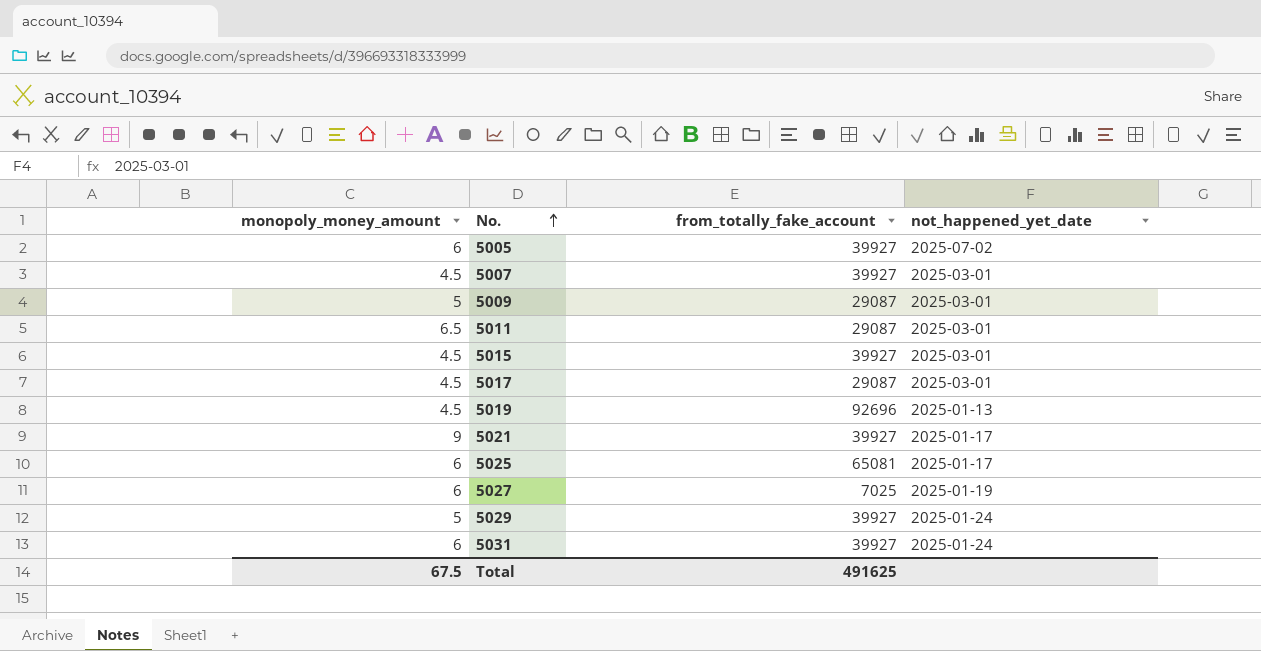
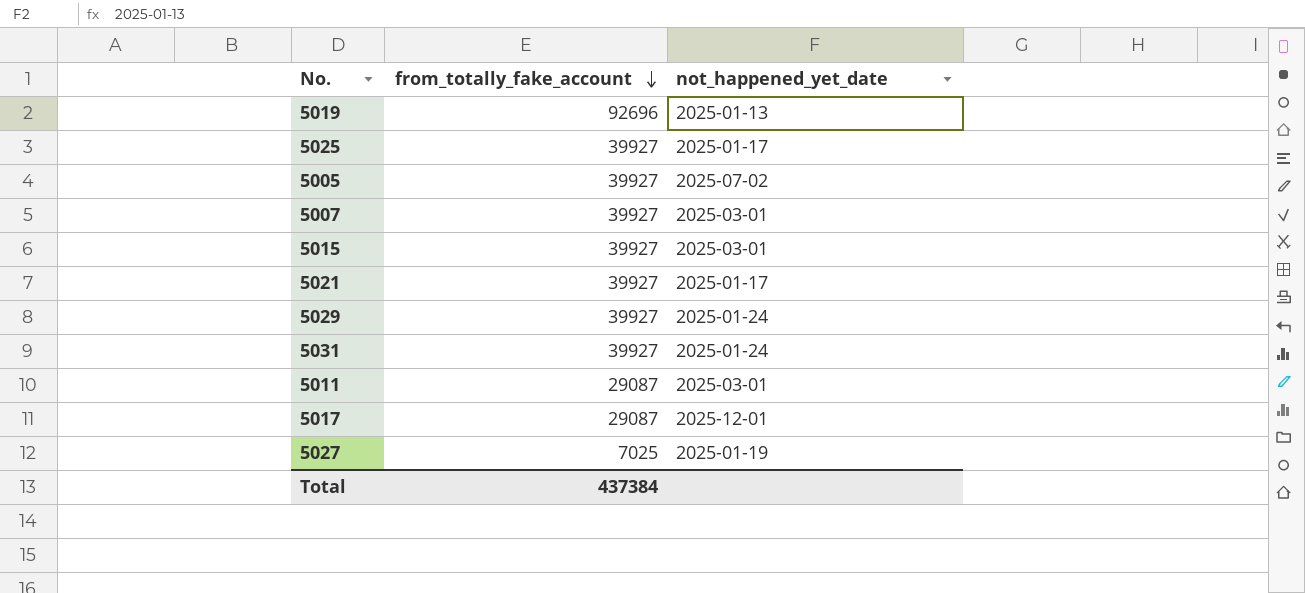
row order: No. ascending -> from_totally_fake_account descending
column monopoly_money_amount | position: 1 -> none
row 5009: 5 | 29087 | 2025-03-01 -> none
5025 | from_totally_fake_account: 65081 -> 39927
5017 | not_happened_yet_date: 2025-03-01 -> 2025-12-01
Total | from_totally_fake_account: 491625 -> 437384

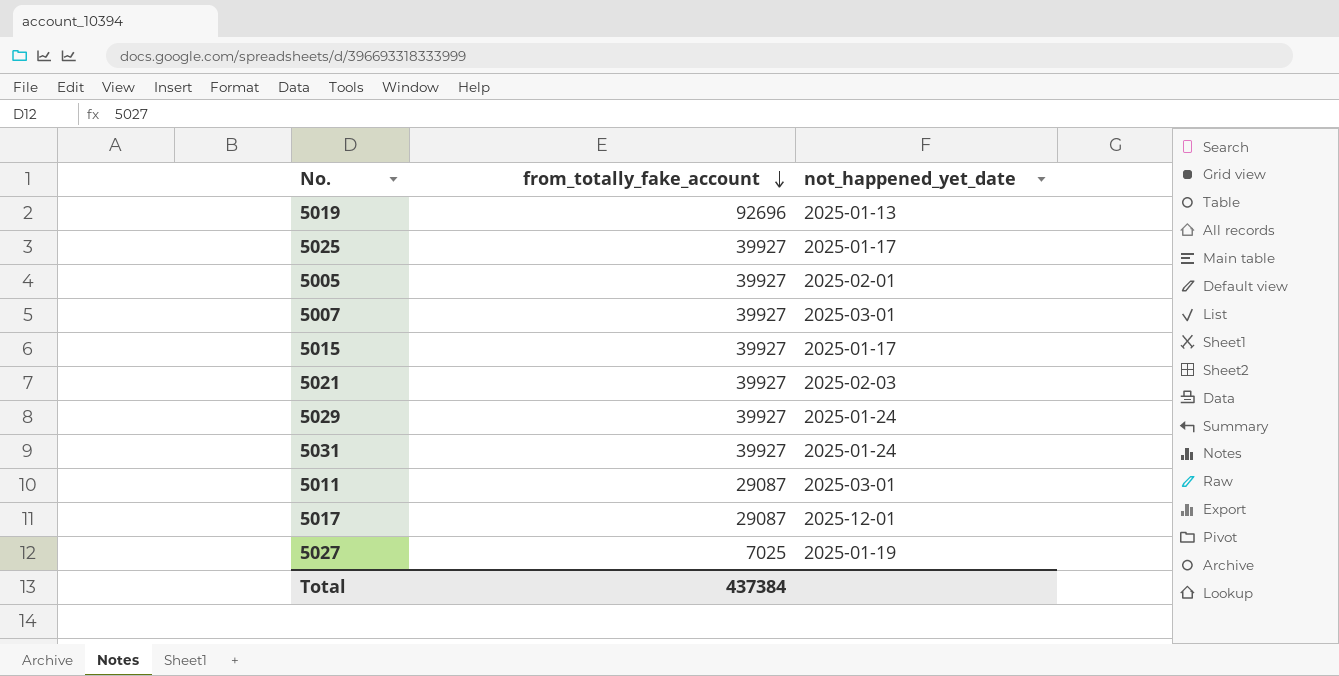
5005 | not_happened_yet_date: 2025-07-02 -> 2025-02-01
5015 | not_happened_yet_date: 2025-03-01 -> 2025-01-17
5021 | not_happened_yet_date: 2025-01-17 -> 2025-02-03

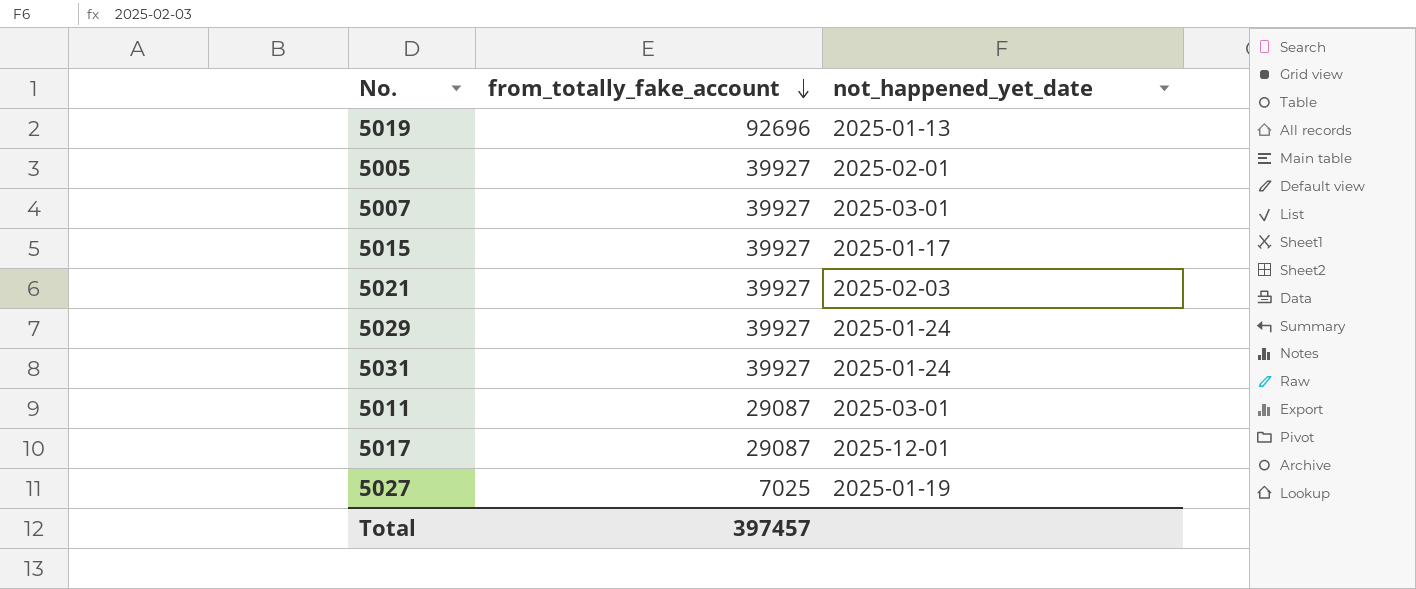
row 5025: 39927 | 2025-01-17 -> none
Total | from_totally_fake_account: 437384 -> 397457

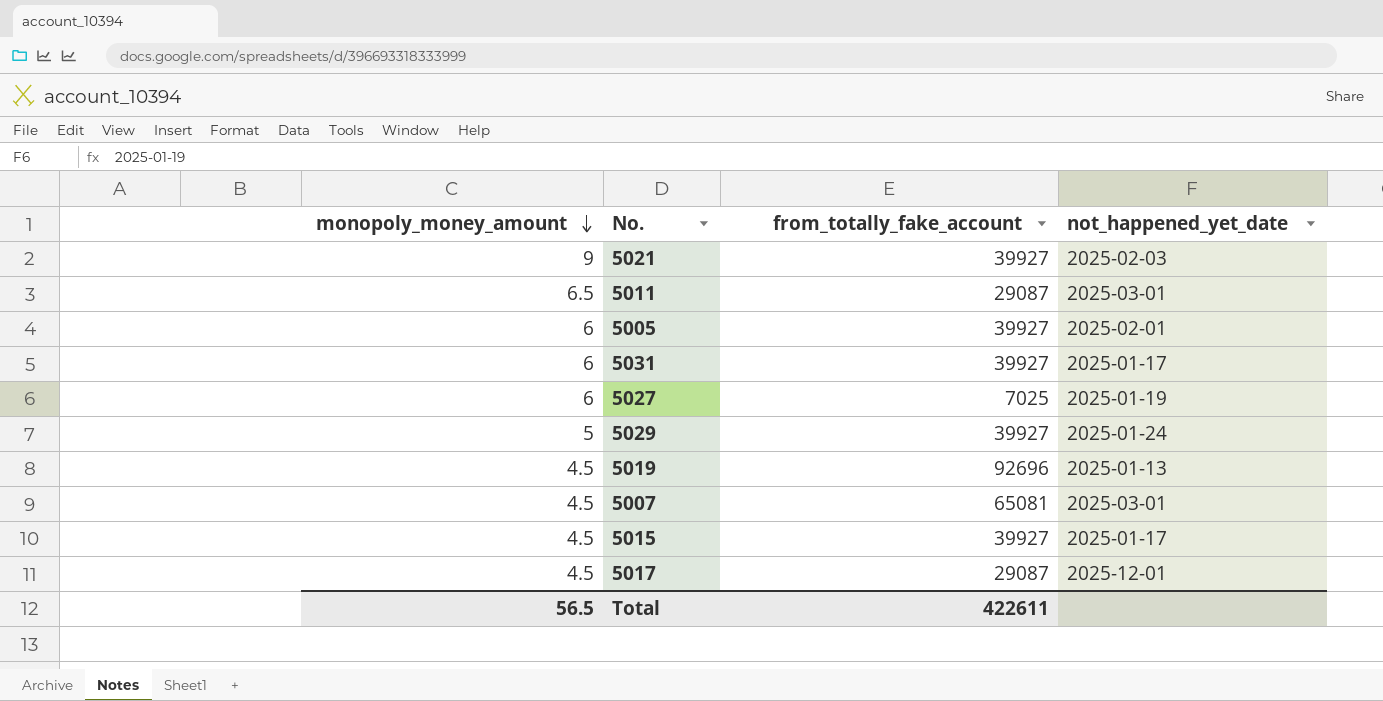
row order: from_totally_fake_account descending -> monopoly_money_amount descending
column monopoly_money_amount | position: none -> 1
5031 | not_happened_yet_date: 2025-01-24 -> 2025-01-17
5007 | from_totally_fake_account: 39927 -> 65081
Total | from_totally_fake_account: 397457 -> 422611

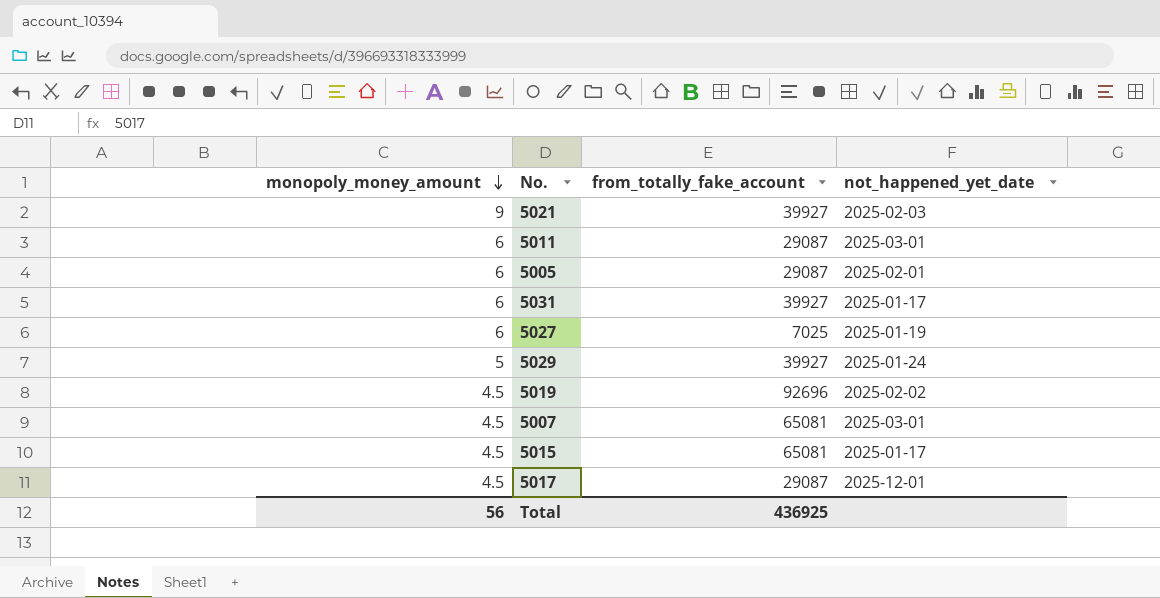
5011 | monopoly_money_amount: 6.5 -> 6
5005 | from_totally_fake_account: 39927 -> 29087
5019 | not_happened_yet_date: 2025-01-13 -> 2025-02-02
5015 | from_totally_fake_account: 39927 -> 65081
Total | monopoly_money_amount: 56.5 -> 56
Total | from_totally_fake_account: 422611 -> 436925

